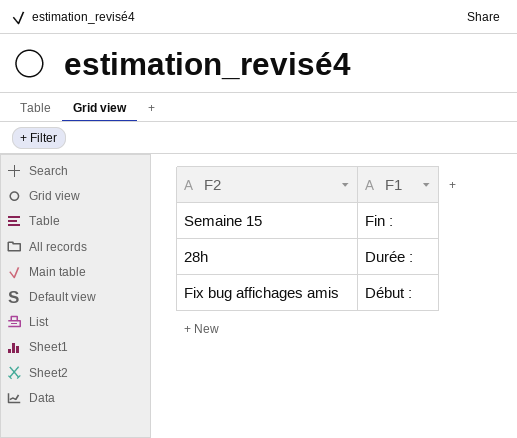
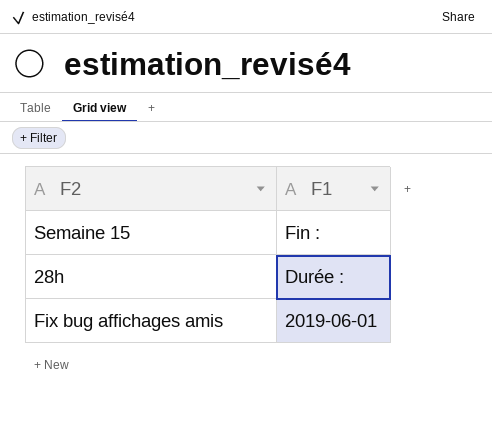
Fix bug affichages amis | F1: Début : -> 2019-06-01

